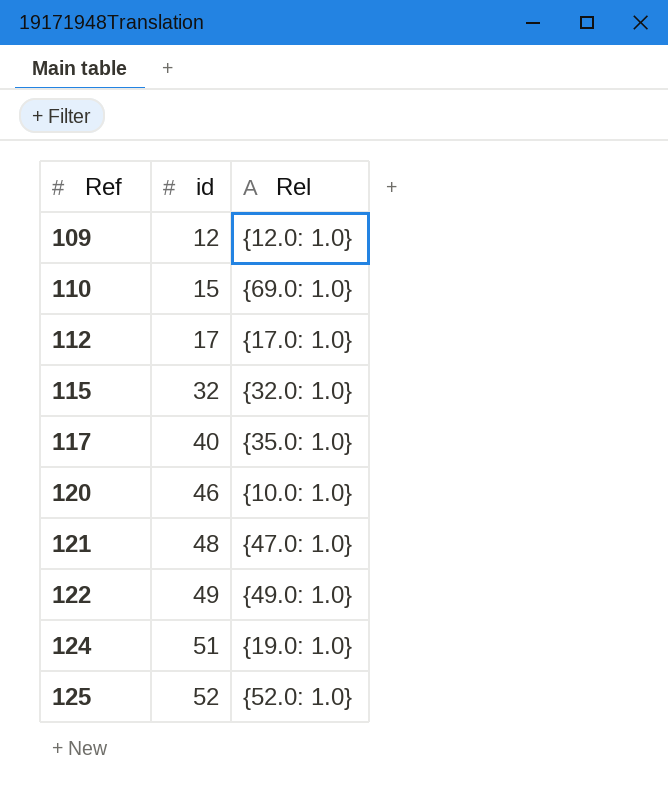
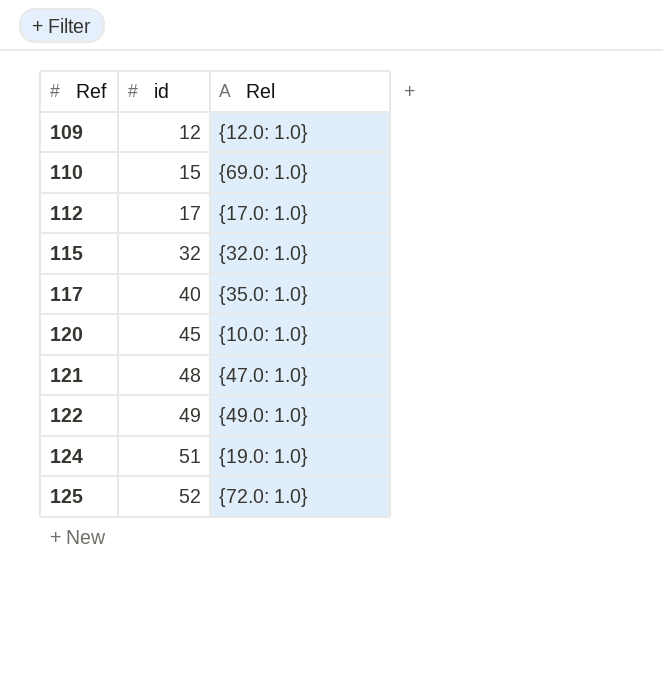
120 | id: 46 -> 45
125 | Rel: {52.0: 1.0} -> {72.0: 1.0}

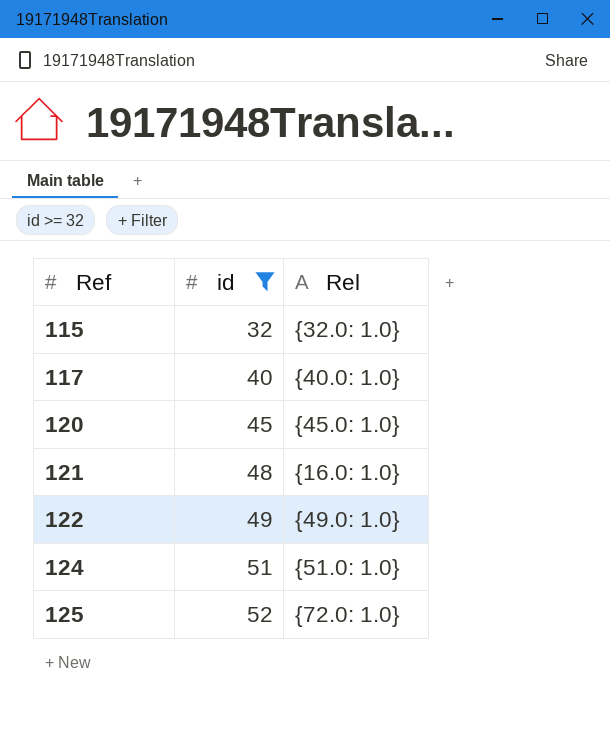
filter: none -> id >= 32
117 | Rel: {35.0: 1.0} -> {40.0: 1.0}
120 | Rel: {10.0: 1.0} -> {45.0: 1.0}
121 | Rel: {47.0: 1.0} -> {16.0: 1.0}
124 | Rel: {19.0: 1.0} -> {51.0: 1.0}

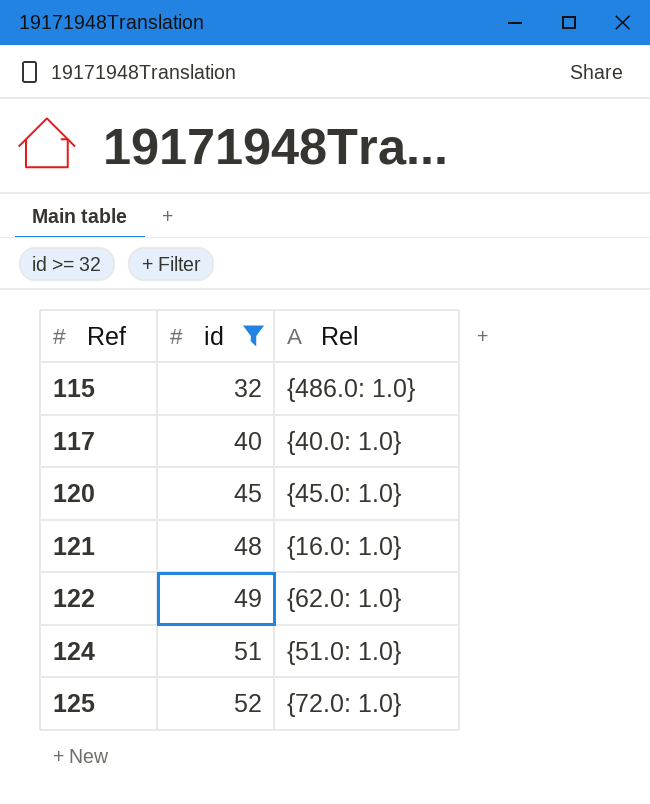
115 | Rel: {32.0: 1.0} -> {486.0: 1.0}
122 | Rel: {49.0: 1.0} -> {62.0: 1.0}

